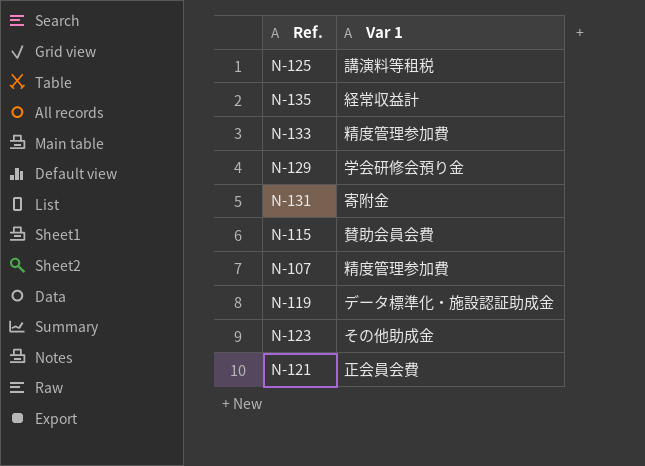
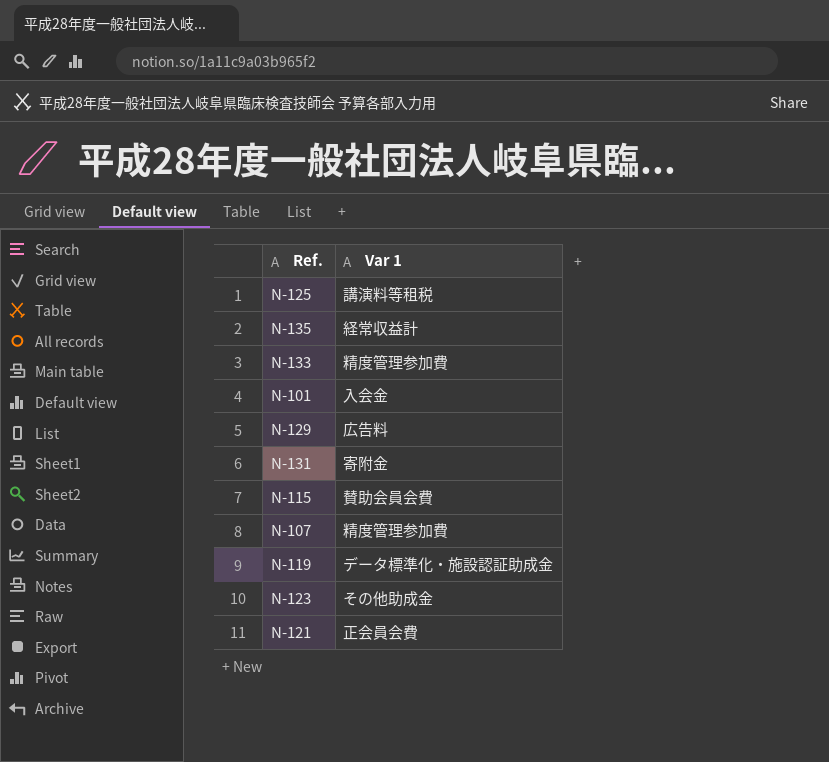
row N-101: none -> 入会金
N-129 | Var 1: 学会研修会預り金 -> 広告料

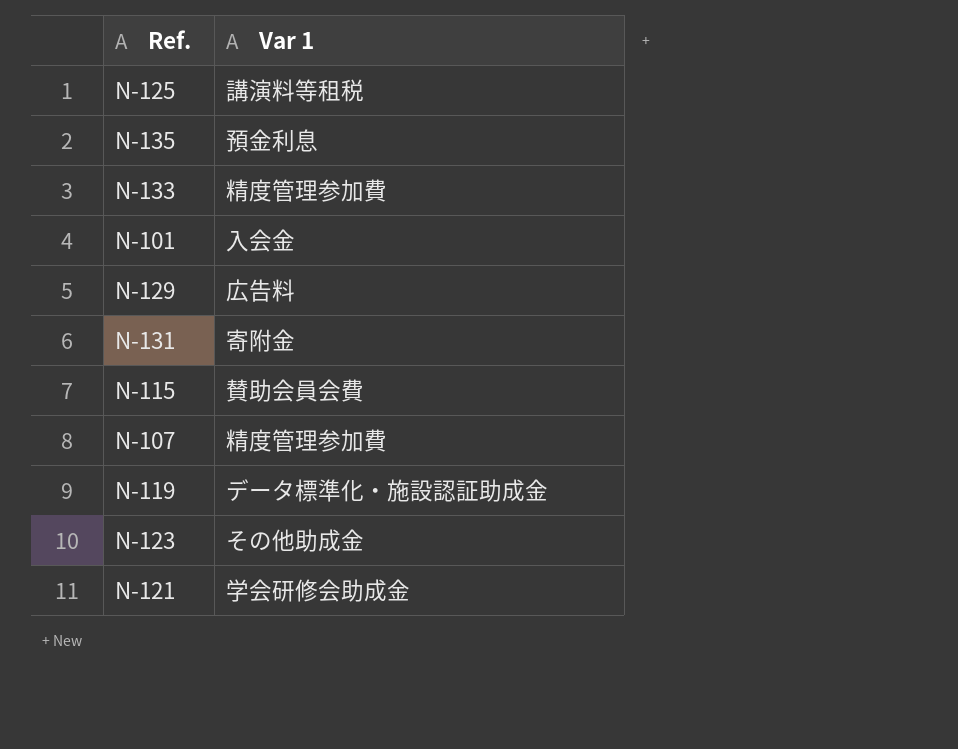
N-135 | Var 1: 経常収益計 -> 預金利息
N-121 | Var 1: 正会員会費 -> 学会研修会助成金

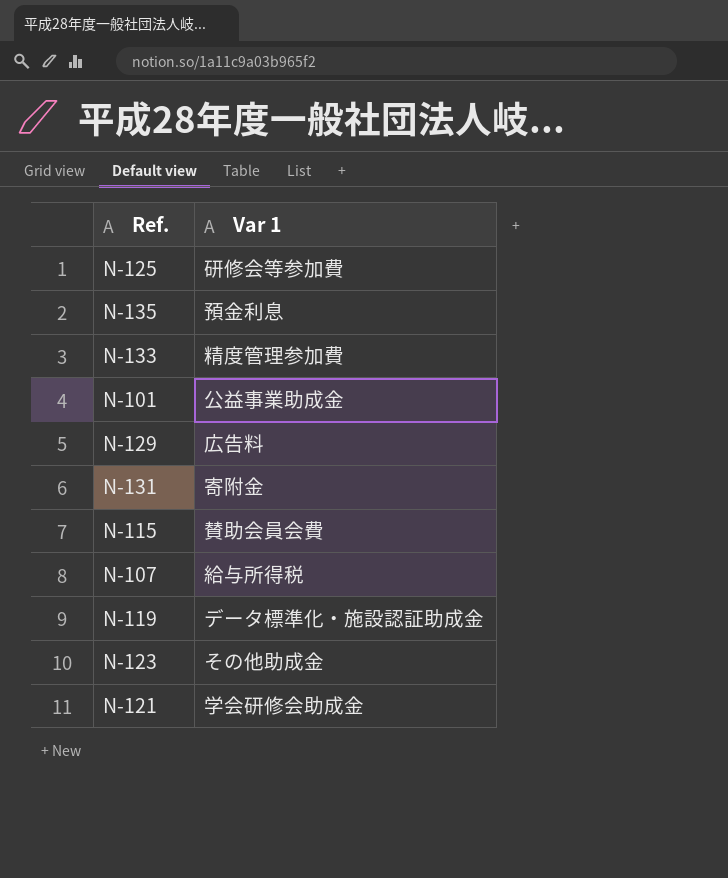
N-125 | Var 1: 講演料等租税 -> 研修会等参加費
N-101 | Var 1: 入会金 -> 公益事業助成金
N-107 | Var 1: 精度管理参加費 -> 給与所得税

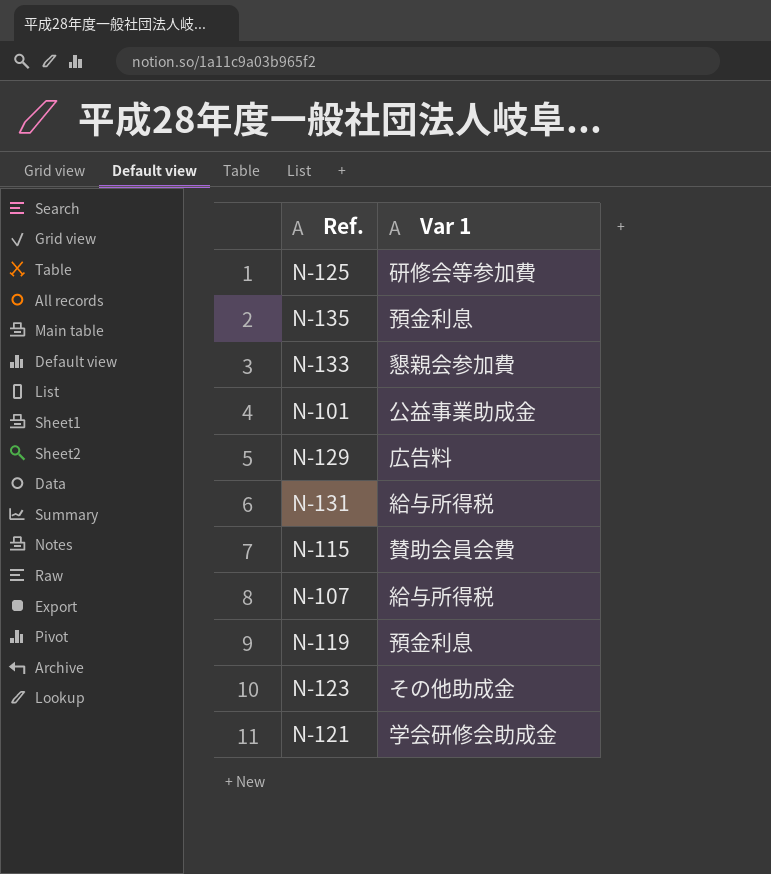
N-133 | Var 1: 精度管理参加費 -> 懇親会参加費
N-131 | Var 1: 寄附金 -> 給与所得税
N-119 | Var 1: データ標準化・施設認証助成金 -> 預金利息

